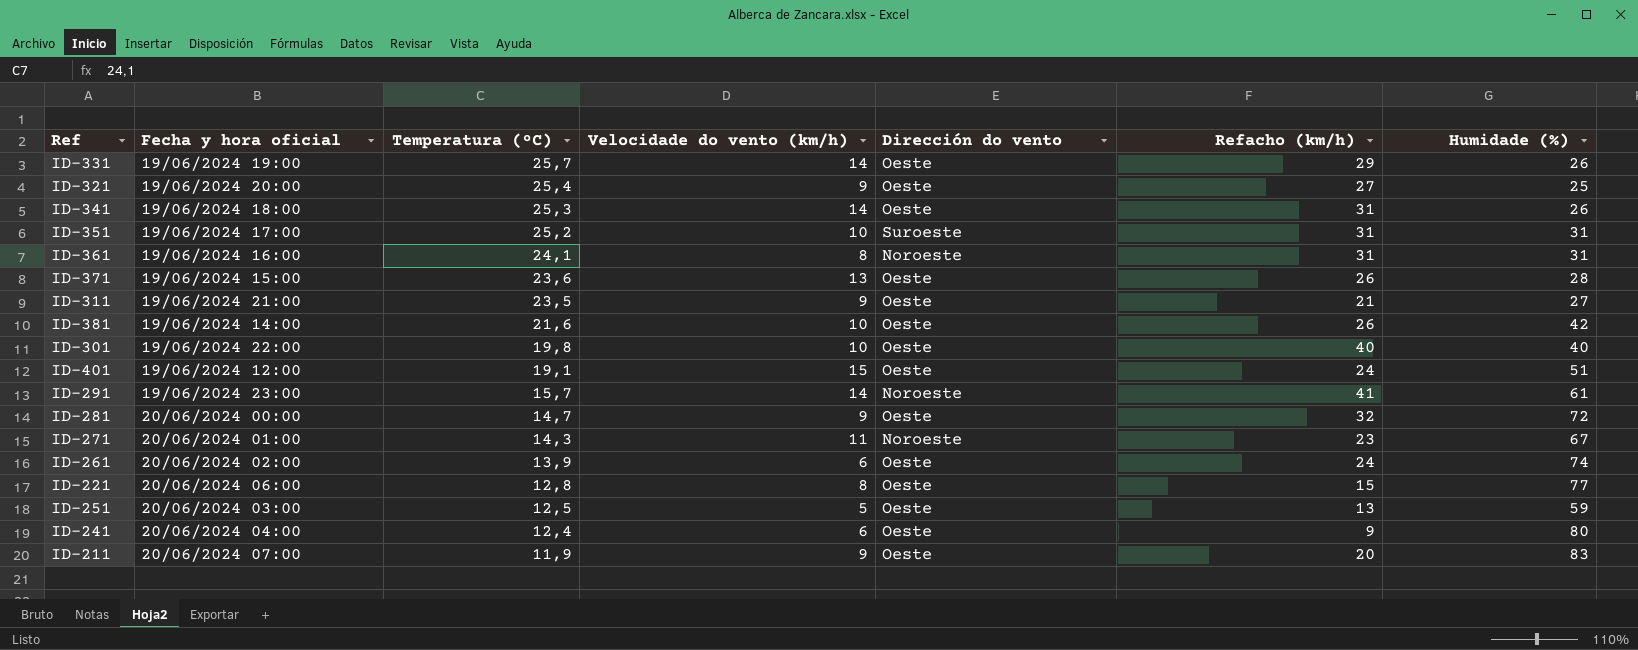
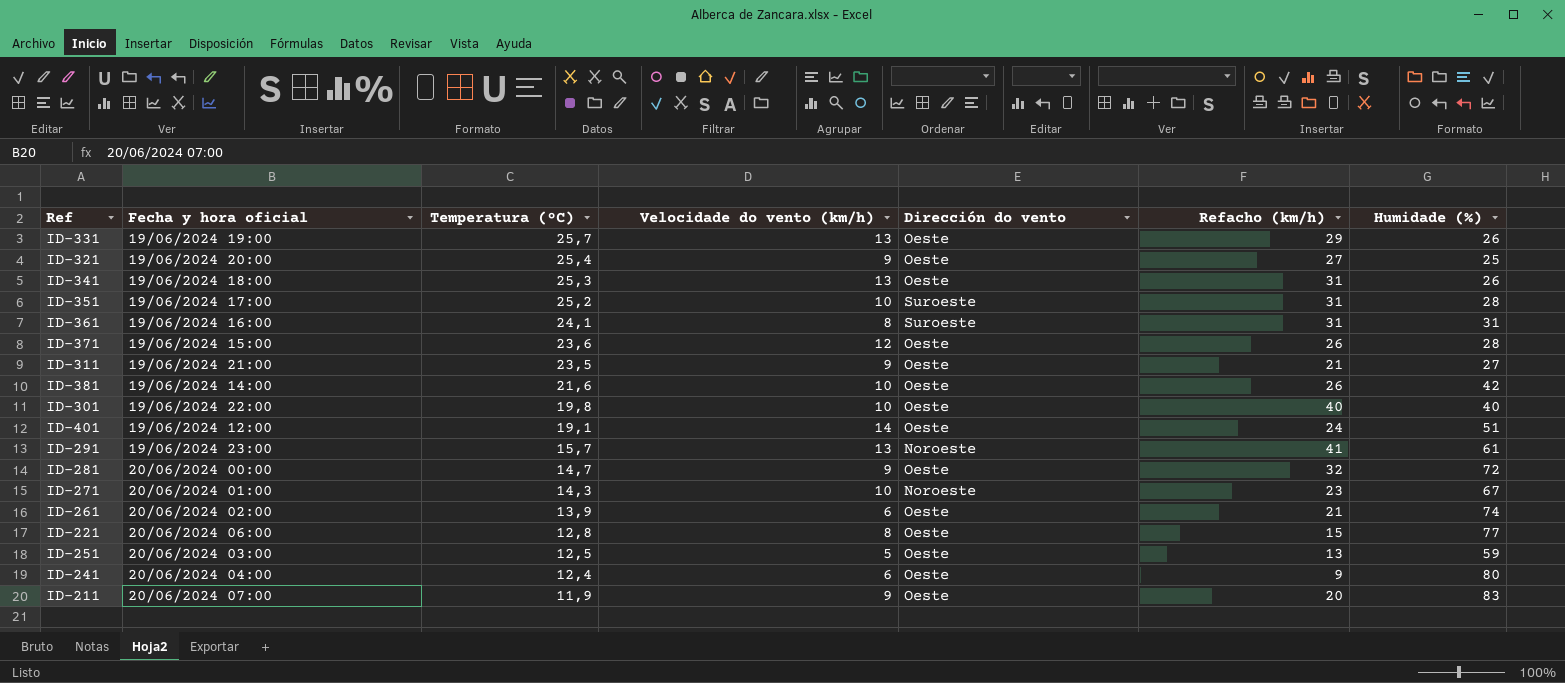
ID-331 | Velocidade do vento (km/h): 14 -> 13
ID-341 | Velocidade do vento (km/h): 14 -> 13
ID-351 | Humidade (%): 31 -> 28
ID-361 | Dirección do vento: Noroeste -> Suroeste
ID-371 | Velocidade do vento (km/h): 13 -> 12
ID-401 | Velocidade do vento (km/h): 15 -> 14
ID-291 | Velocidade do vento (km/h): 14 -> 13
ID-271 | Velocidade do vento (km/h): 11 -> 10
ID-261 | Refacho (km/h): 24 -> 21

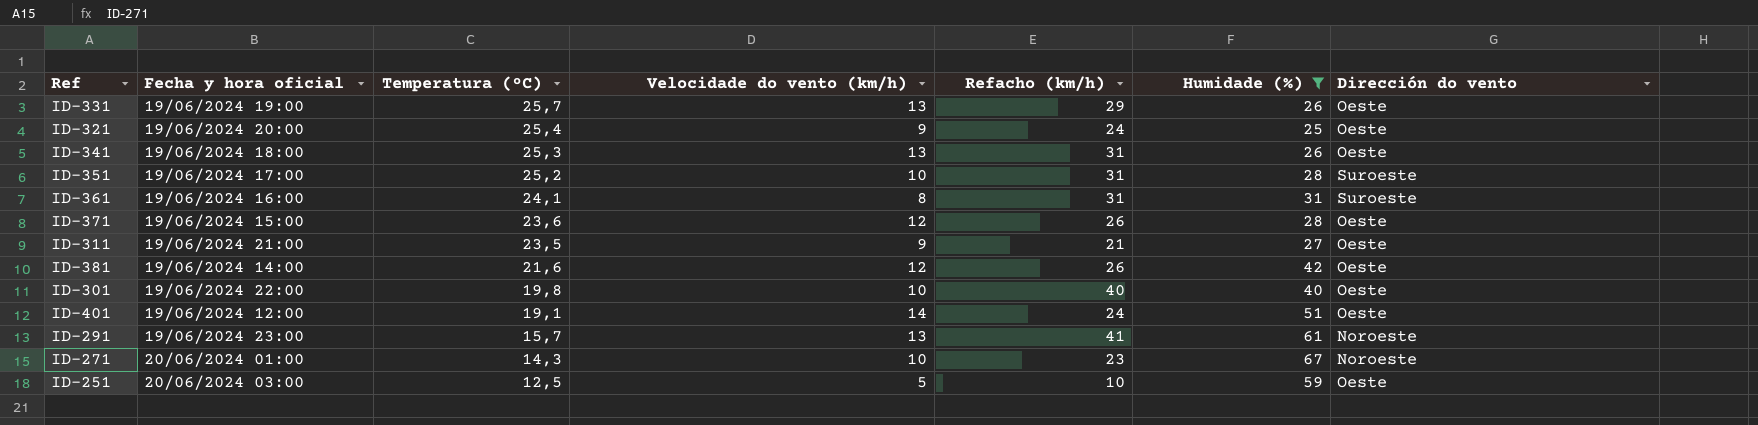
filter: none -> Humidade (%) <= 67
column Dirección do vento | position: 5 -> 7
ID-321 | Refacho (km/h): 27 -> 24
ID-381 | Velocidade do vento (km/h): 10 -> 12
ID-251 | Refacho (km/h): 13 -> 10

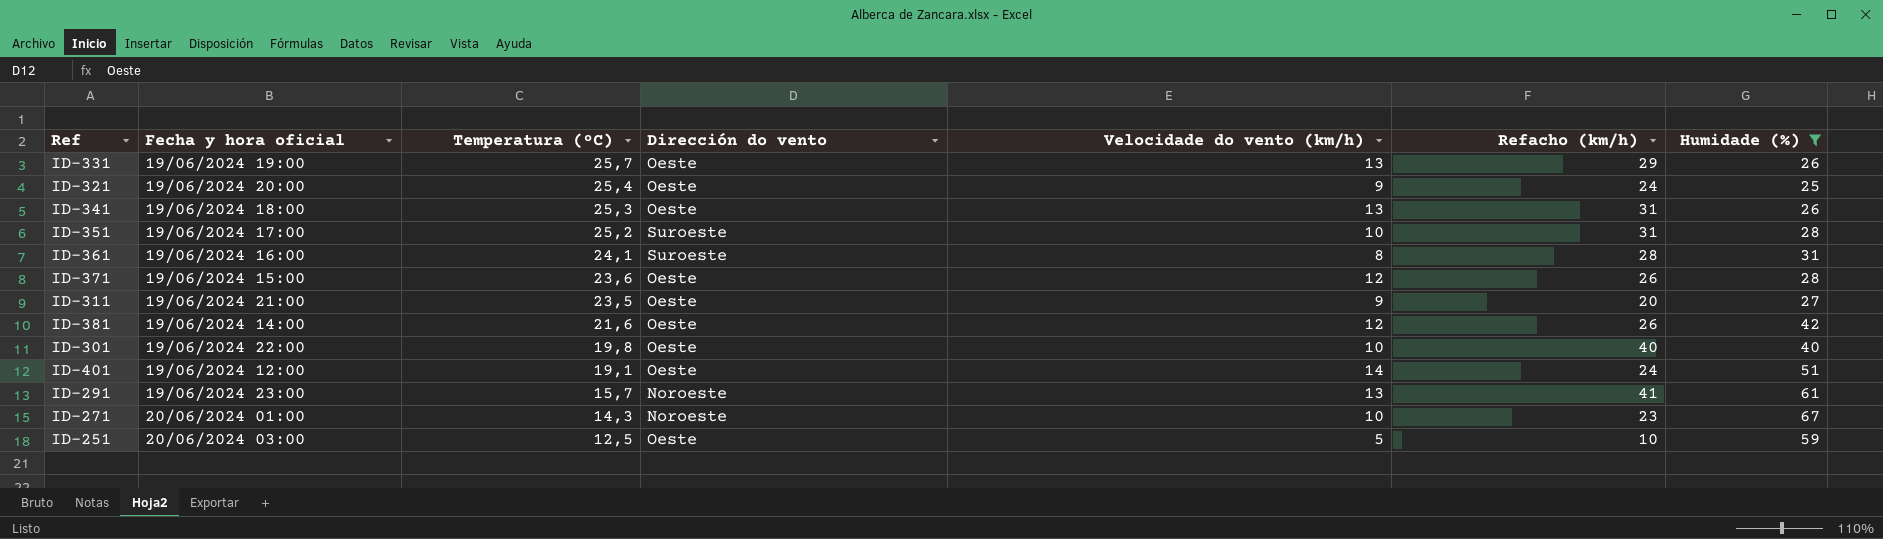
column Dirección do vento | position: 7 -> 4
ID-361 | Refacho (km/h): 31 -> 28
ID-311 | Refacho (km/h): 21 -> 20

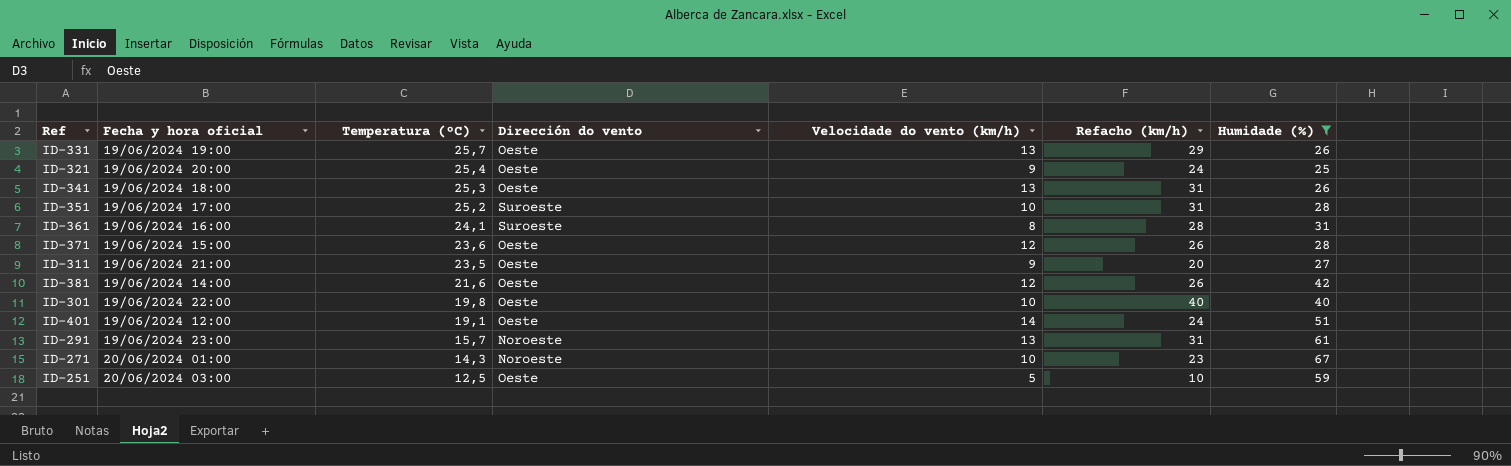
ID-291 | Refacho (km/h): 41 -> 31

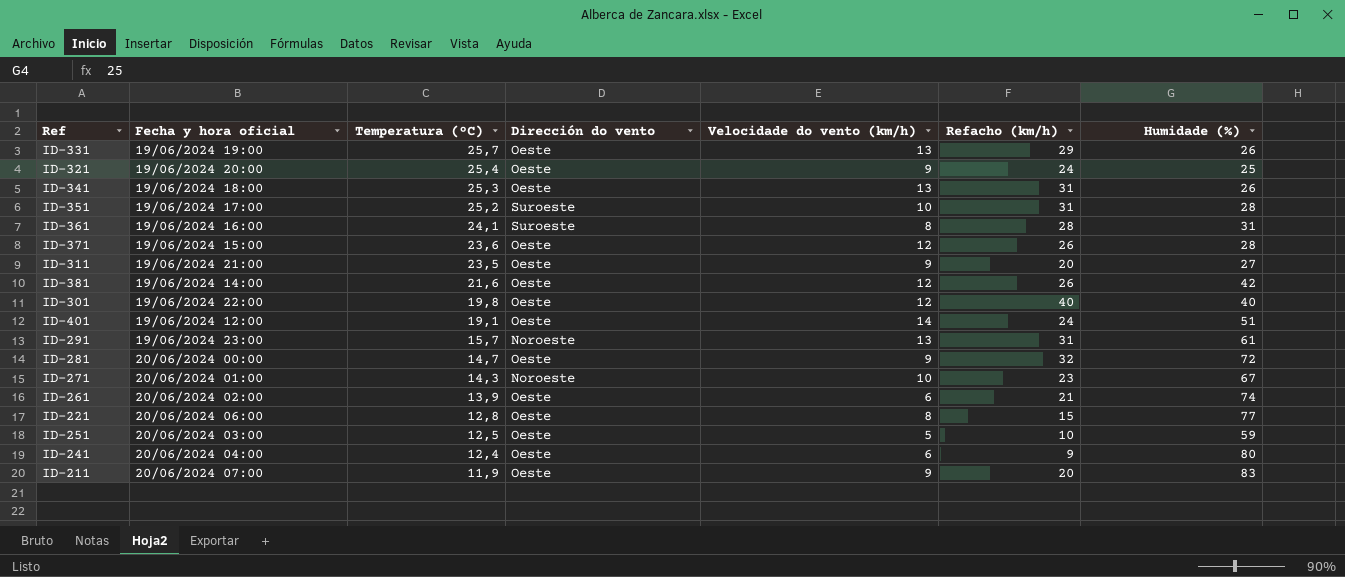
filter: Humidade (%) <= 67 -> none
ID-301 | Velocidade do vento (km/h): 10 -> 12

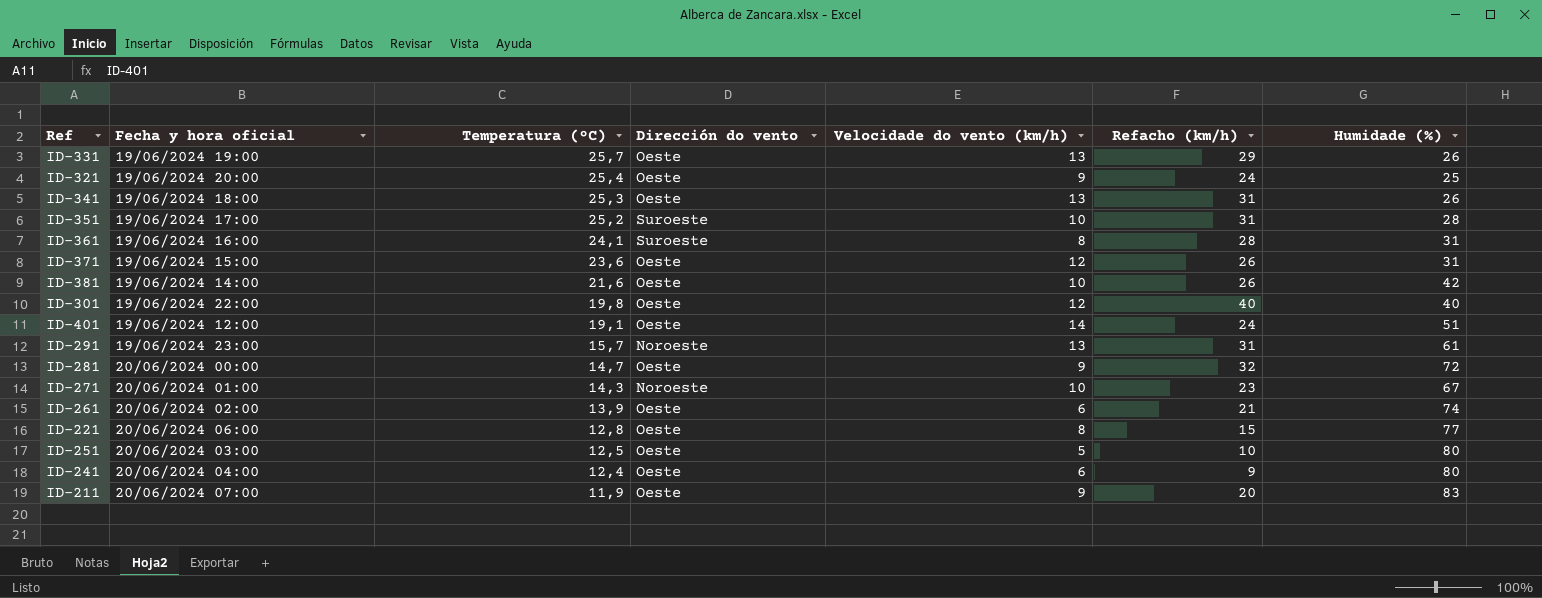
row ID-311: 19/06/2024 21:00 | 23,5 | Oeste | 9 | 20 | 27 -> none
ID-371 | Humidade (%): 28 -> 31
ID-381 | Velocidade do vento (km/h): 12 -> 10
ID-251 | Humidade (%): 59 -> 80

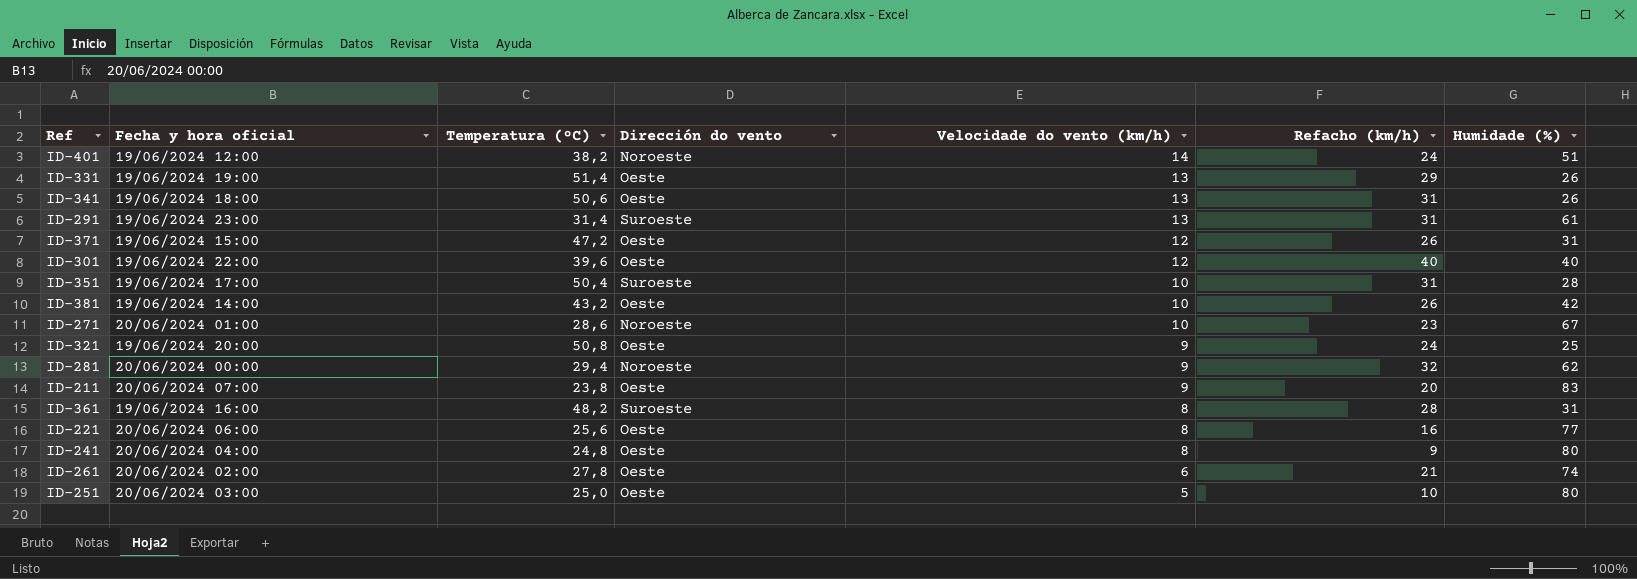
row order: Temperatura (ºC) descending -> Velocidade do vento (km/h) descending
ID-401 | Temperatura (ºC): 19,1 -> 38,2
ID-401 | Dirección do vento: Oeste -> Noroeste
ID-331 | Temperatura (ºC): 25,7 -> 51,4
ID-341 | Temperatura (ºC): 25,3 -> 50,6
ID-291 | Temperatura (ºC): 15,7 -> 31,4
ID-291 | Dirección do vento: Noroeste -> Suroeste
ID-371 | Temperatura (ºC): 23,6 -> 47,2
ID-301 | Temperatura (ºC): 19,8 -> 39,6
ID-351 | Temperatura (ºC): 25,2 -> 50,4
ID-381 | Temperatura (ºC): 21,6 -> 43,2
ID-271 | Temperatura (ºC): 14,3 -> 28,6
ID-321 | Temperatura (ºC): 25,4 -> 50,8
ID-281 | Temperatura (ºC): 14,7 -> 29,4
ID-281 | Dirección do vento: Oeste -> Noroeste
ID-281 | Humidade (%): 72 -> 62
ID-211 | Temperatura (ºC): 11,9 -> 23,8
ID-361 | Temperatura (ºC): 24,1 -> 48,2
ID-221 | Temperatura (ºC): 12,8 -> 25,6
ID-221 | Refacho (km/h): 15 -> 16
ID-241 | Temperatura (ºC): 12,4 -> 24,8
ID-241 | Velocidade do vento (km/h): 6 -> 8
ID-261 | Temperatura (ºC): 13,9 -> 27,8
ID-251 | Temperatura (ºC): 12,5 -> 25,0

